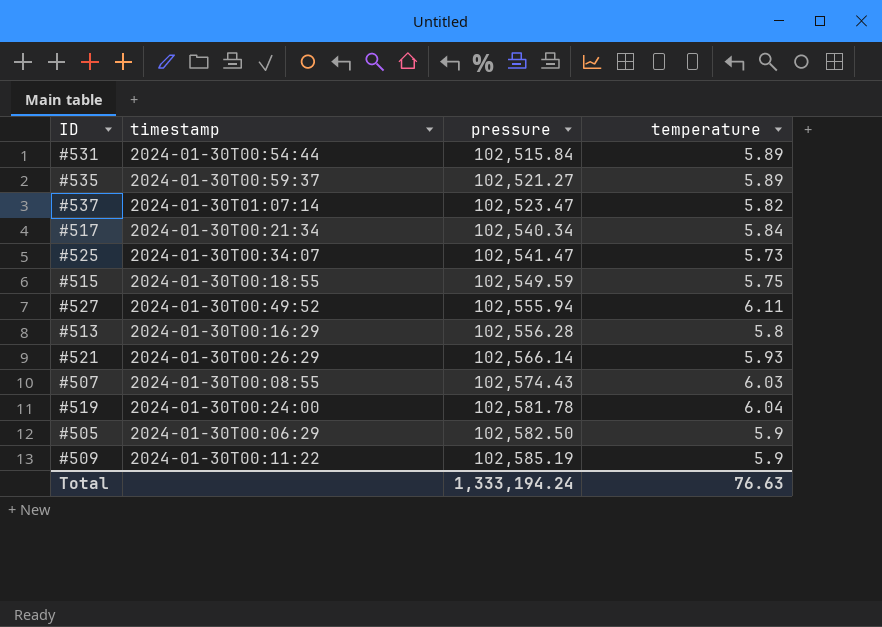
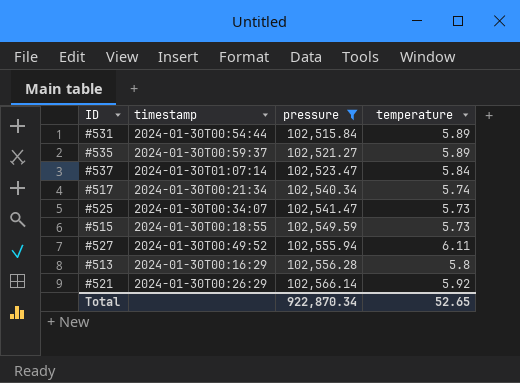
filter: none -> pressure <= 102,566.14
#537 | temperature: 5.82 -> 5.84
#517 | temperature: 5.84 -> 5.74
#515 | temperature: 5.75 -> 5.73
#521 | temperature: 5.93 -> 5.92
Total | pressure: 1,333,194.24 -> 922,870.34
Total | temperature: 76.63 -> 52.65

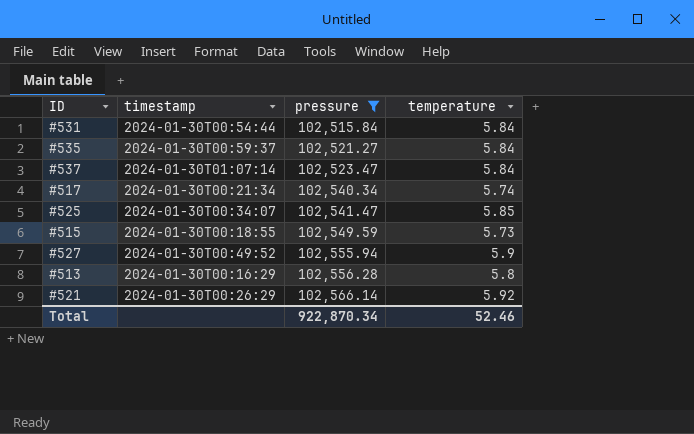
#531 | temperature: 5.89 -> 5.84
#535 | temperature: 5.89 -> 5.84
#525 | temperature: 5.73 -> 5.85
#527 | temperature: 6.11 -> 5.9
Total | temperature: 52.65 -> 52.46

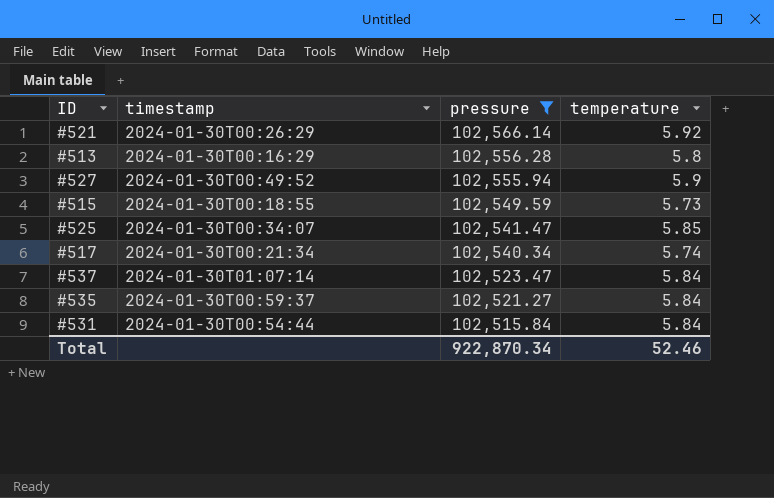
row order: pressure ascending -> pressure descending

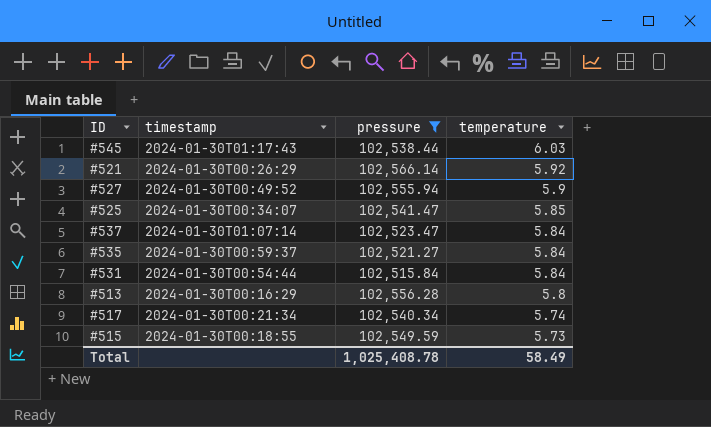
row order: pressure descending -> temperature descending
row #545: none -> 2024-01-30T01:17:43 | 102,538.44 | 6.03
Total | pressure: 922,870.34 -> 1,025,408.78
Total | temperature: 52.46 -> 58.49

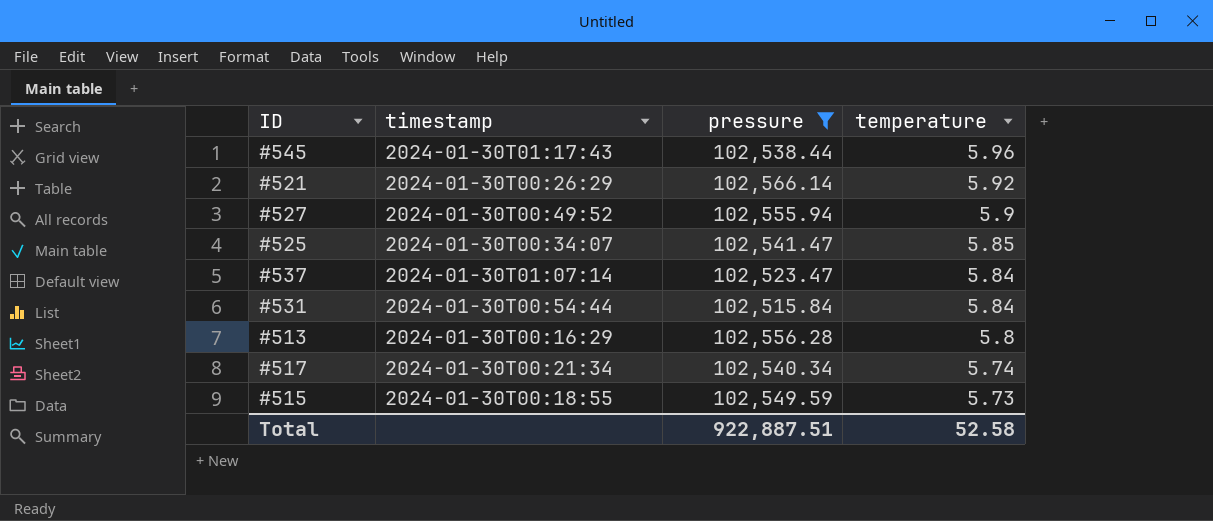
row #535: 2024-01-30T00:59:37 | 102,521.27 | 5.84 -> none
#545 | temperature: 6.03 -> 5.96
Total | pressure: 1,025,408.78 -> 922,887.51
Total | temperature: 58.49 -> 52.58

